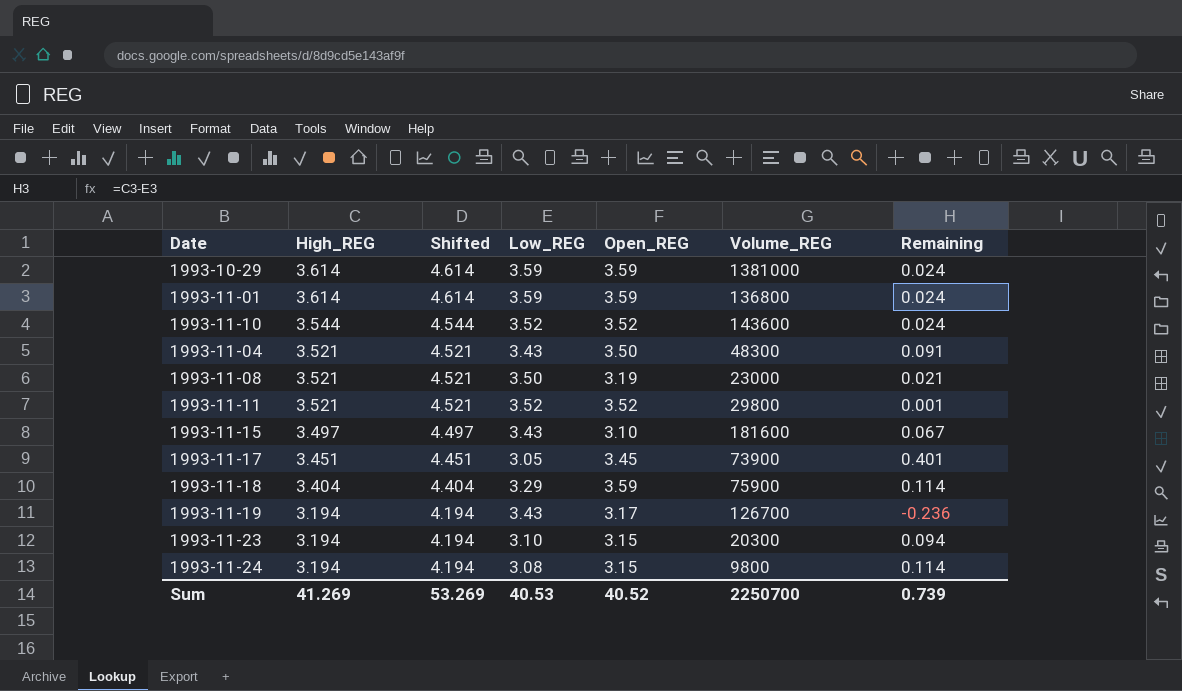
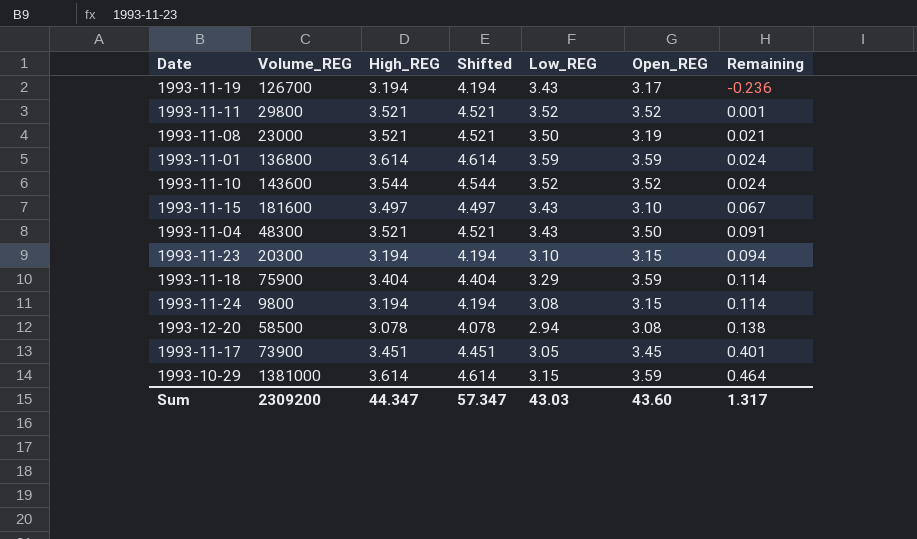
row order: High_REG descending -> Remaining ascending
column Volume_REG | position: 6 -> 2
row 1993-12-20: none -> 58500 | 3.078 | 4.078 | 2.94 | 3.08 | 0.138
1993-10-29 | Low_REG: 3.59 -> 3.15
1993-10-29 | Remaining: 0.024 -> 0.464
Sum | Volume_REG: 2250700 -> 2309200
Sum | High_REG: 41.269 -> 44.347
Sum | Shifted: 53.269 -> 57.347
Sum | Low_REG: 40.53 -> 43.03
Sum | Open_REG: 40.52 -> 43.60
Sum | Remaining: 0.739 -> 1.317

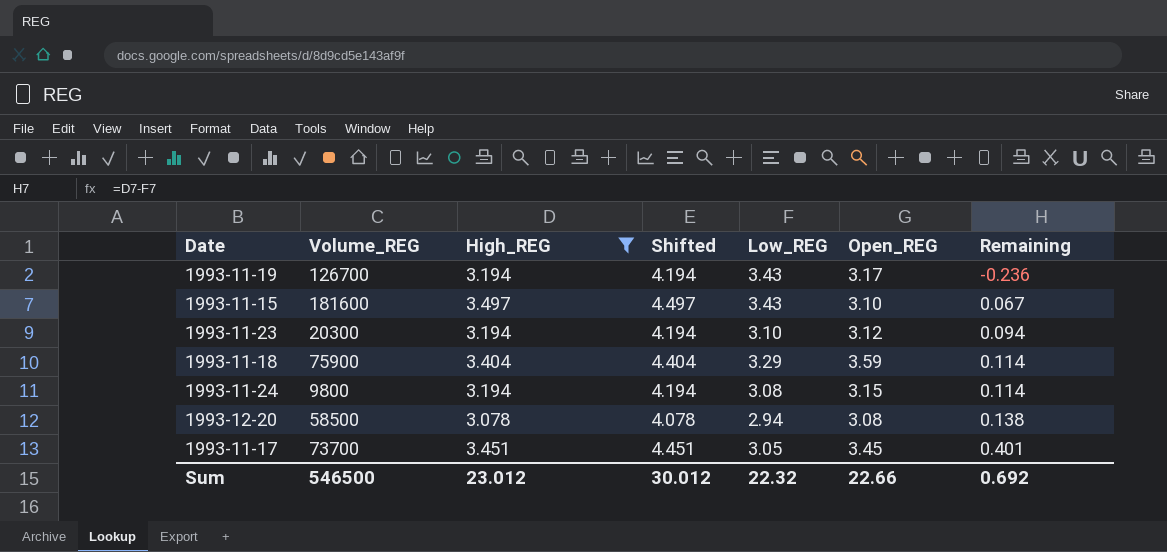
filter: none -> High_REG <= 3.497
1993-11-23 | Open_REG: 3.15 -> 3.12
1993-11-17 | Volume_REG: 73900 -> 73700
Sum | Volume_REG: 2309200 -> 546500
Sum | High_REG: 44.347 -> 23.012
Sum | Shifted: 57.347 -> 30.012
Sum | Low_REG: 43.03 -> 22.32
Sum | Open_REG: 43.60 -> 22.66
Sum | Remaining: 1.317 -> 0.692

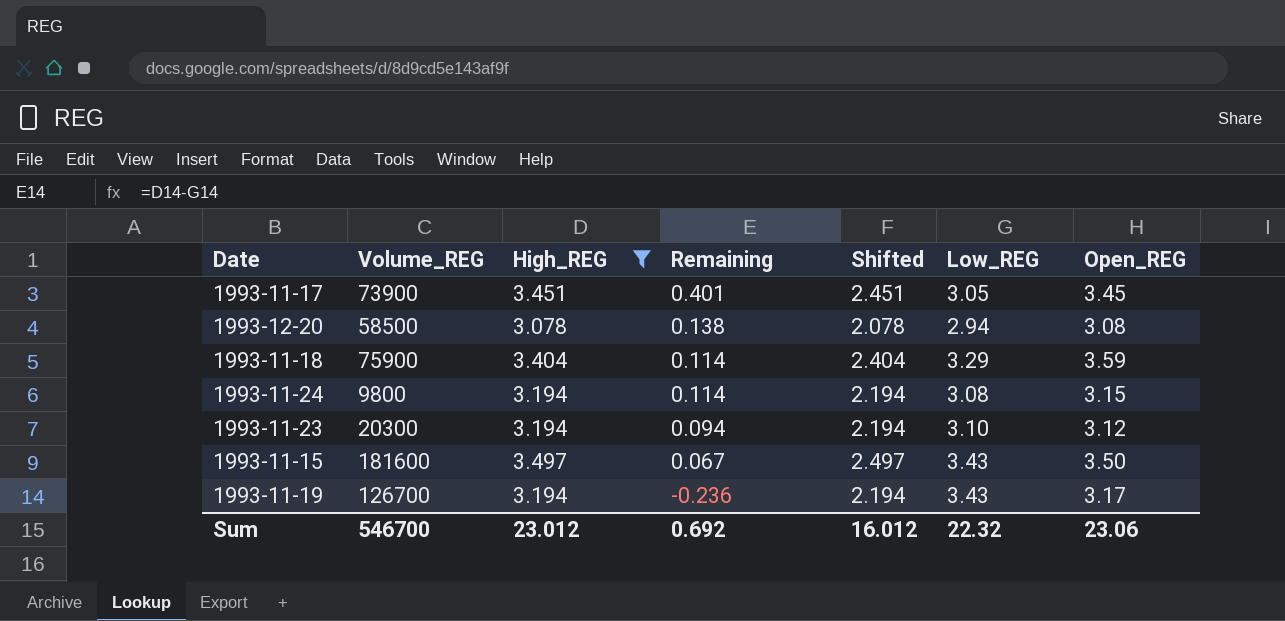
row order: Remaining ascending -> Remaining descending
column Remaining | position: 7 -> 4
column Shifted | formula: [High_REG] + 1 -> [High_REG] - 1
1993-11-17 | Volume_REG: 73700 -> 73900
1993-11-15 | Open_REG: 3.10 -> 3.50
Sum | Volume_REG: 546500 -> 546700
Sum | Shifted: 30.012 -> 16.012
Sum | Open_REG: 22.66 -> 23.06

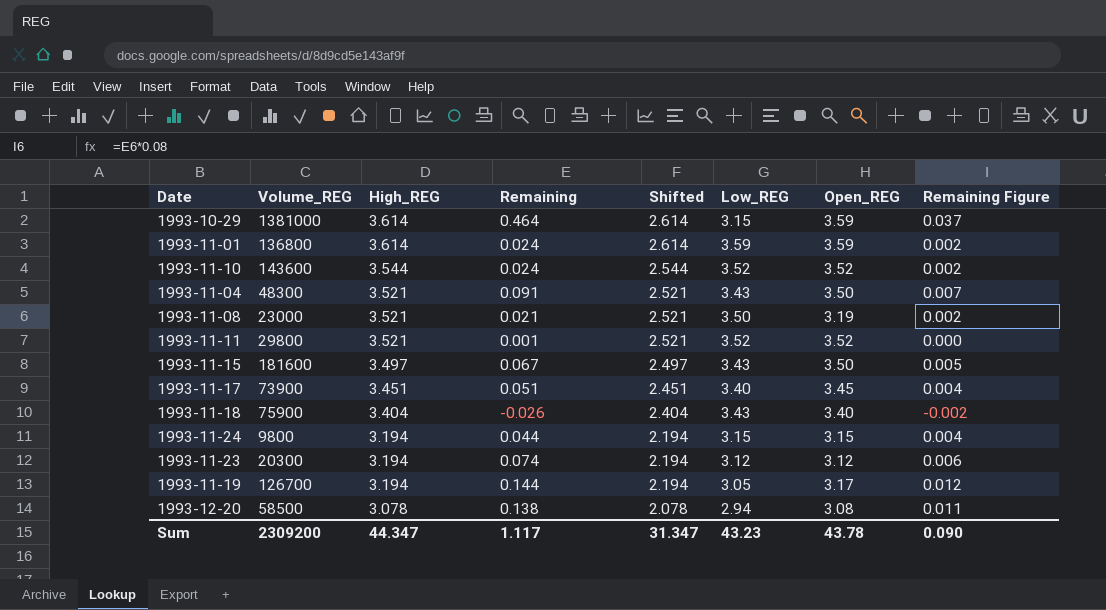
filter: High_REG <= 3.497 -> none
row order: Remaining descending -> High_REG descending
column Remaining Figure | formula: none -> [Remaining] * 0.08
1993-11-17 | Remaining: 0.401 -> 0.051
1993-11-17 | Low_REG: 3.05 -> 3.40
1993-11-18 | Remaining: 0.114 -> -0.026
1993-11-18 | Low_REG: 3.29 -> 3.43
1993-11-18 | Open_REG: 3.59 -> 3.40
1993-11-24 | Remaining: 0.114 -> 0.044
1993-11-24 | Low_REG: 3.08 -> 3.15
1993-11-23 | Remaining: 0.094 -> 0.074
1993-11-23 | Low_REG: 3.10 -> 3.12
1993-11-19 | Remaining: -0.236 -> 0.144
1993-11-19 | Low_REG: 3.43 -> 3.05
Sum | Volume_REG: 546700 -> 2309200
Sum | High_REG: 23.012 -> 44.347
Sum | Remaining: 0.692 -> 1.117
Sum | Shifted: 16.012 -> 31.347
Sum | Low_REG: 22.32 -> 43.23
Sum | Open_REG: 23.06 -> 43.78

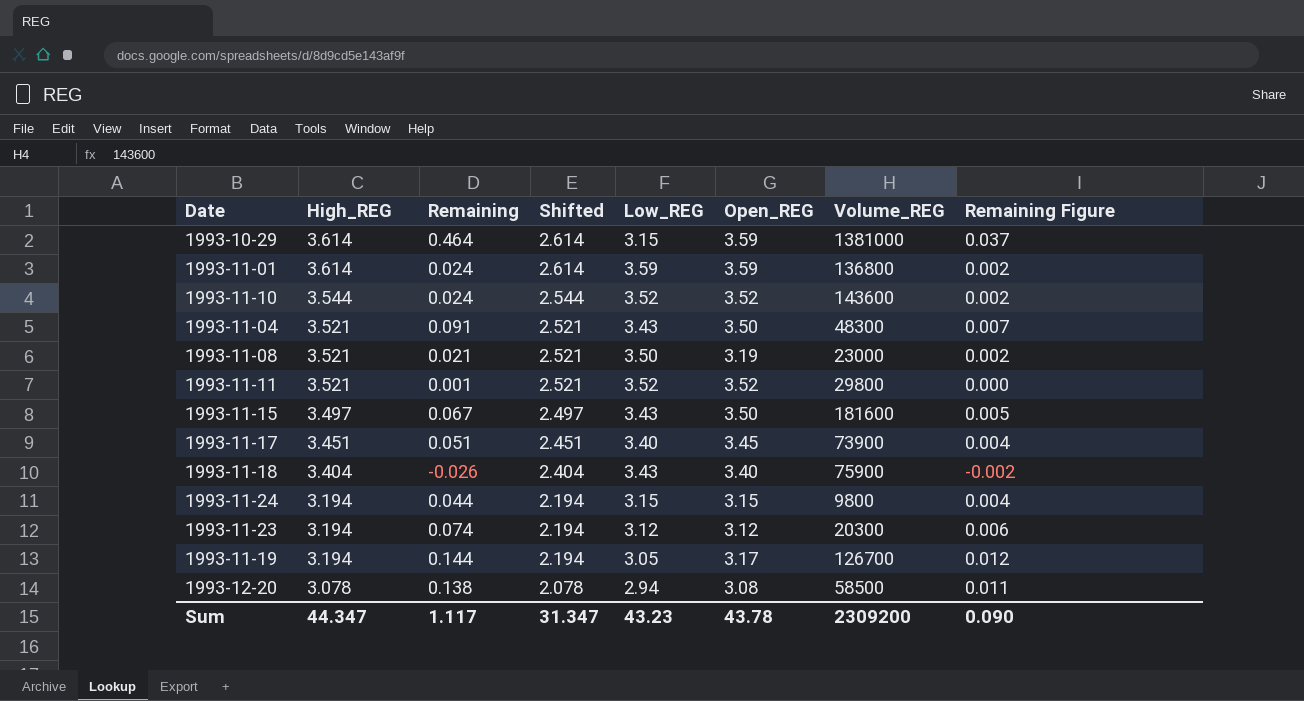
column Volume_REG | position: 2 -> 7

